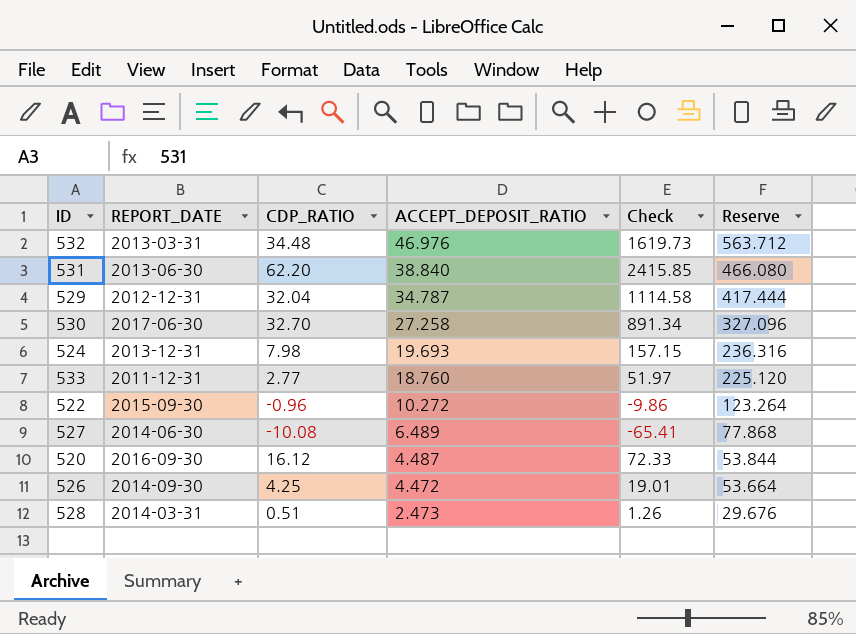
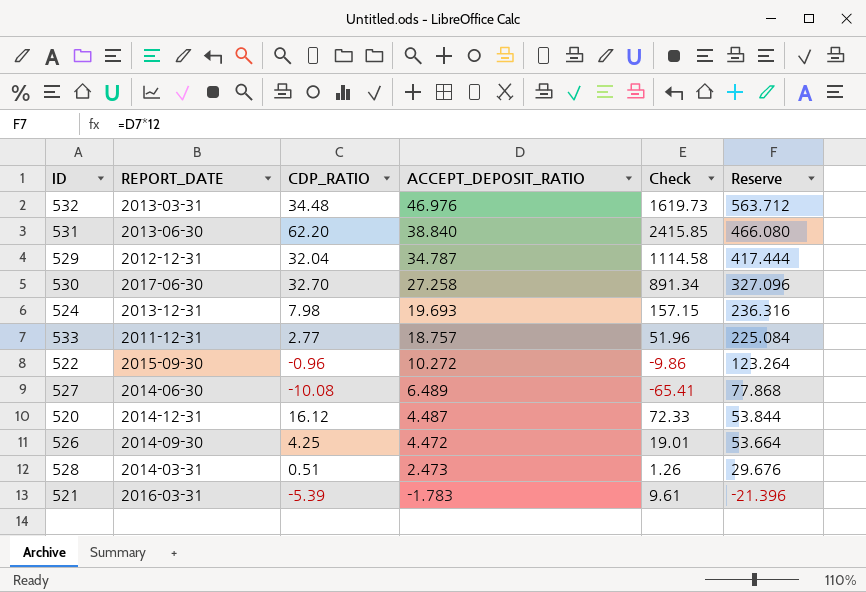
533 | ACCEPT_DEPOSIT_RATIO: 18.760 -> 18.757
533 | Check: 51.97 -> 51.96
533 | Reserve: 225.120 -> 225.084
520 | REPORT_DATE: 2016-09-30 -> 2014-12-31
row 521: none -> 2016-03-31 | -5.39 | -1.783 | 9.61 | -21.396

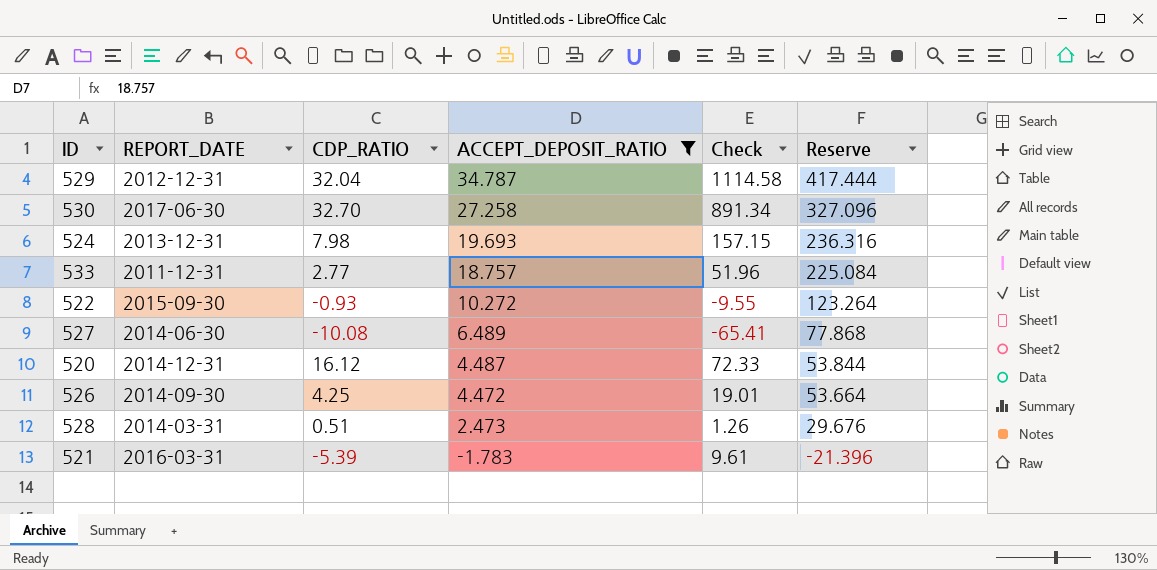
filter: none -> ACCEPT_DEPOSIT_RATIO <= 34.787
522 | CDP_RATIO: -0.96 -> -0.93
522 | Check: -9.86 -> -9.55

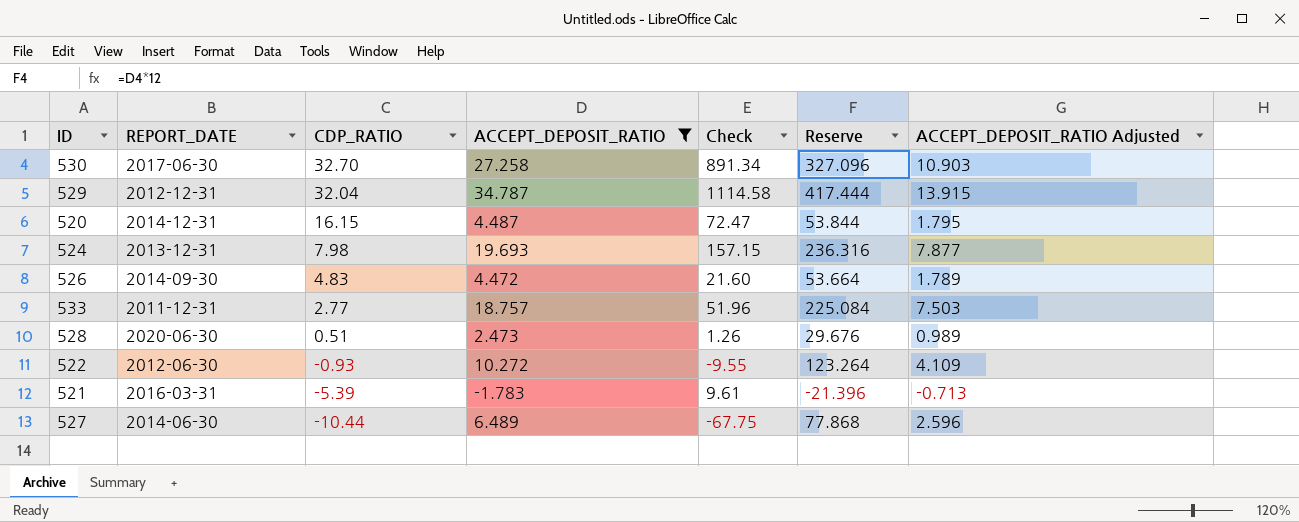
row order: ACCEPT_DEPOSIT_RATIO descending -> CDP_RATIO descending
column ACCEPT_DEPOSIT_RATIO Adjusted | formula: none -> [ACCEPT_DEPOSIT_RATIO] * 0.4
520 | CDP_RATIO: 16.12 -> 16.15
520 | Check: 72.33 -> 72.47
526 | CDP_RATIO: 4.25 -> 4.83
526 | Check: 19.01 -> 21.60
528 | REPORT_DATE: 2014-03-31 -> 2020-06-30
522 | REPORT_DATE: 2015-09-30 -> 2012-06-30
527 | CDP_RATIO: -10.08 -> -10.44
527 | Check: -65.41 -> -67.75

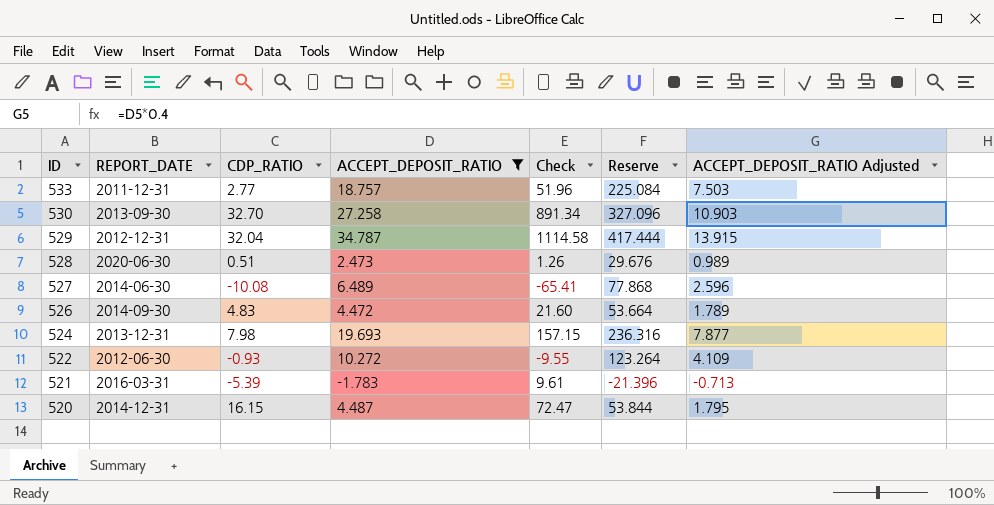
row order: CDP_RATIO descending -> ID descending
530 | REPORT_DATE: 2017-06-30 -> 2013-09-30
527 | CDP_RATIO: -10.44 -> -10.08
527 | Check: -67.75 -> -65.41

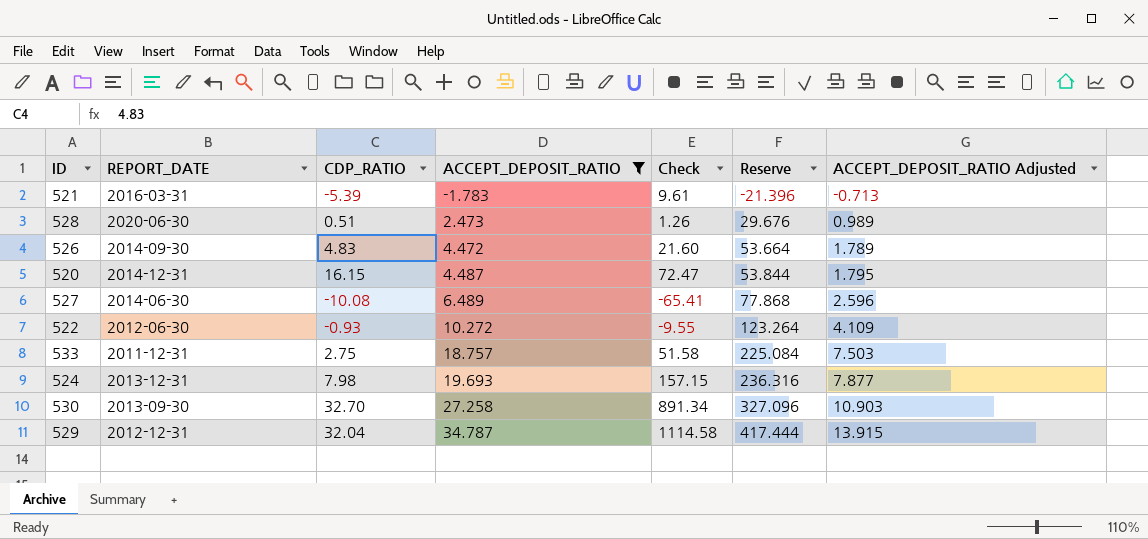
row order: ID descending -> ACCEPT_DEPOSIT_RATIO ascending
533 | CDP_RATIO: 2.77 -> 2.75
533 | Check: 51.96 -> 51.58

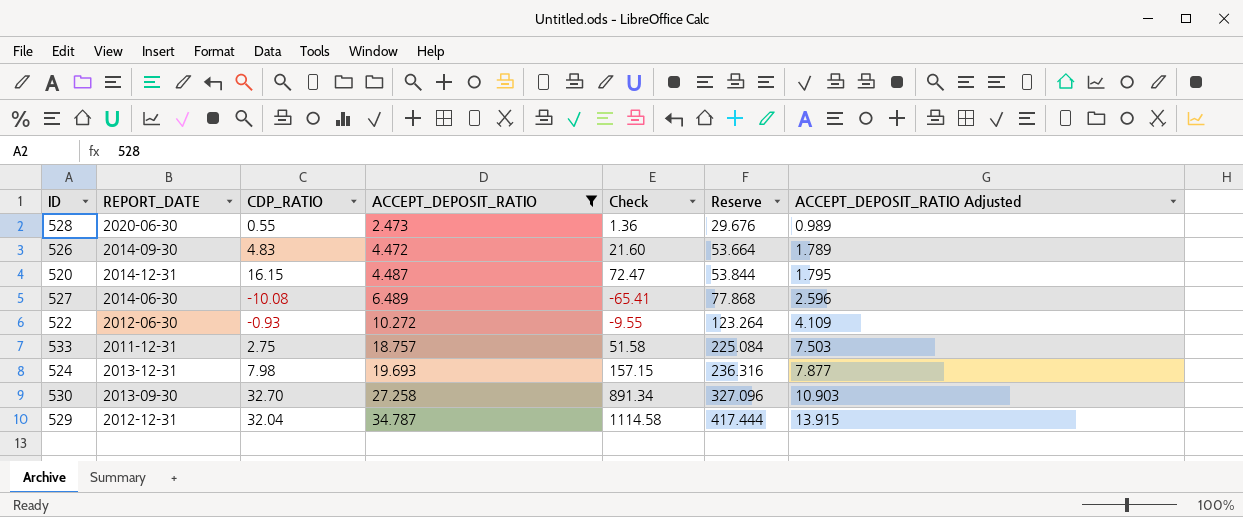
row 521: 2016-03-31 | -5.39 | -1.783 | 9.61 | -21.396 | -0.713 -> none
528 | CDP_RATIO: 0.51 -> 0.55
528 | Check: 1.26 -> 1.36

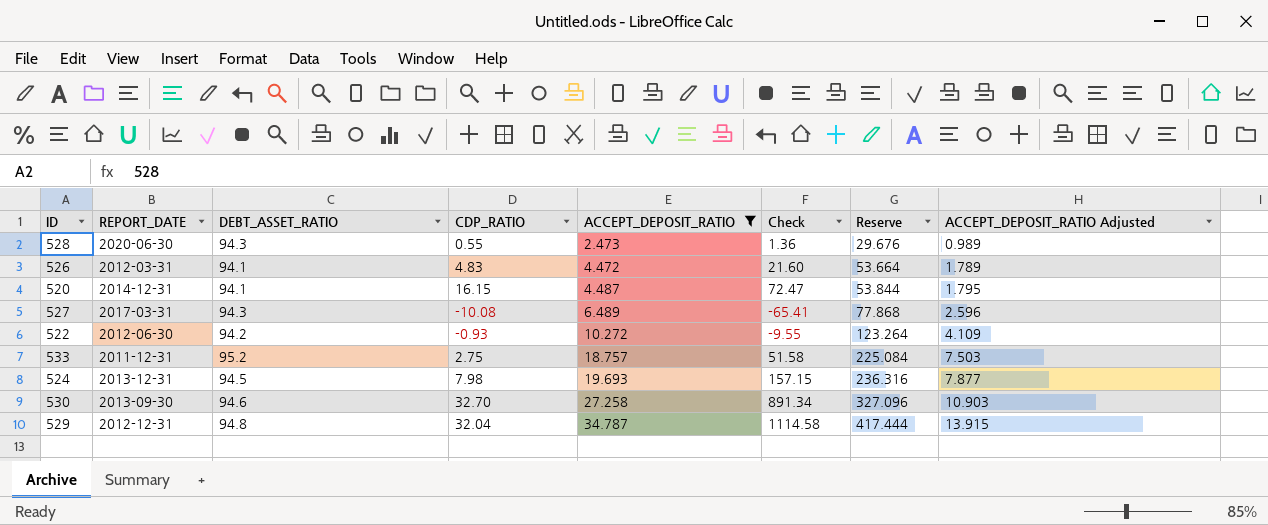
column DEBT_ASSET_RATIO | position: none -> 3
526 | REPORT_DATE: 2014-09-30 -> 2012-03-31
527 | REPORT_DATE: 2014-06-30 -> 2017-03-31

